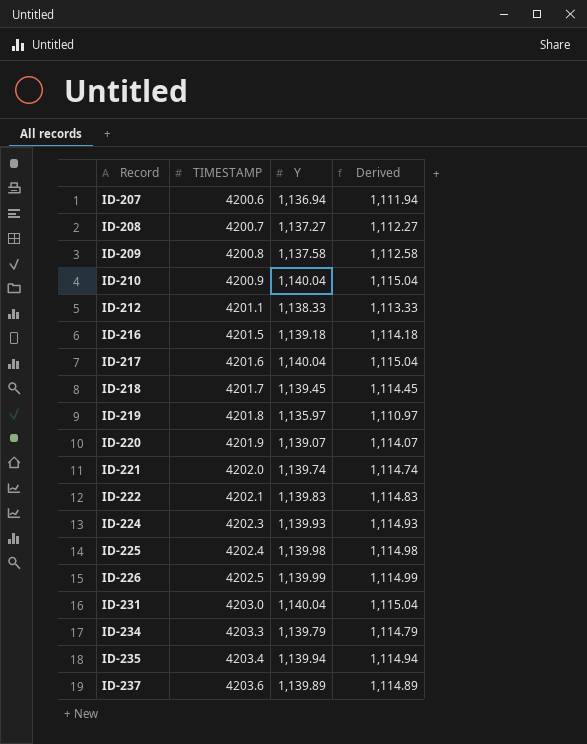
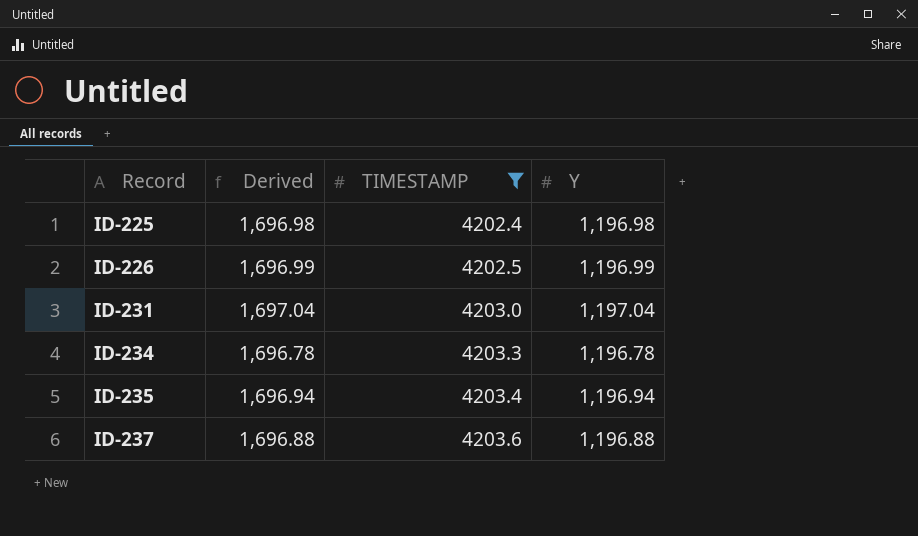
filter: none -> TIMESTAMP >= 4202.4
column Derived | formula: [Y] - 25 -> [Y] + 500
column Derived | position: 4 -> 2
ID-225 | Y: 1,139.98 -> 1,196.98
ID-226 | Y: 1,139.99 -> 1,196.99
ID-231 | Y: 1,140.04 -> 1,197.04
ID-234 | Y: 1,139.79 -> 1,196.78
ID-235 | Y: 1,139.94 -> 1,196.94
ID-237 | Y: 1,139.89 -> 1,196.88

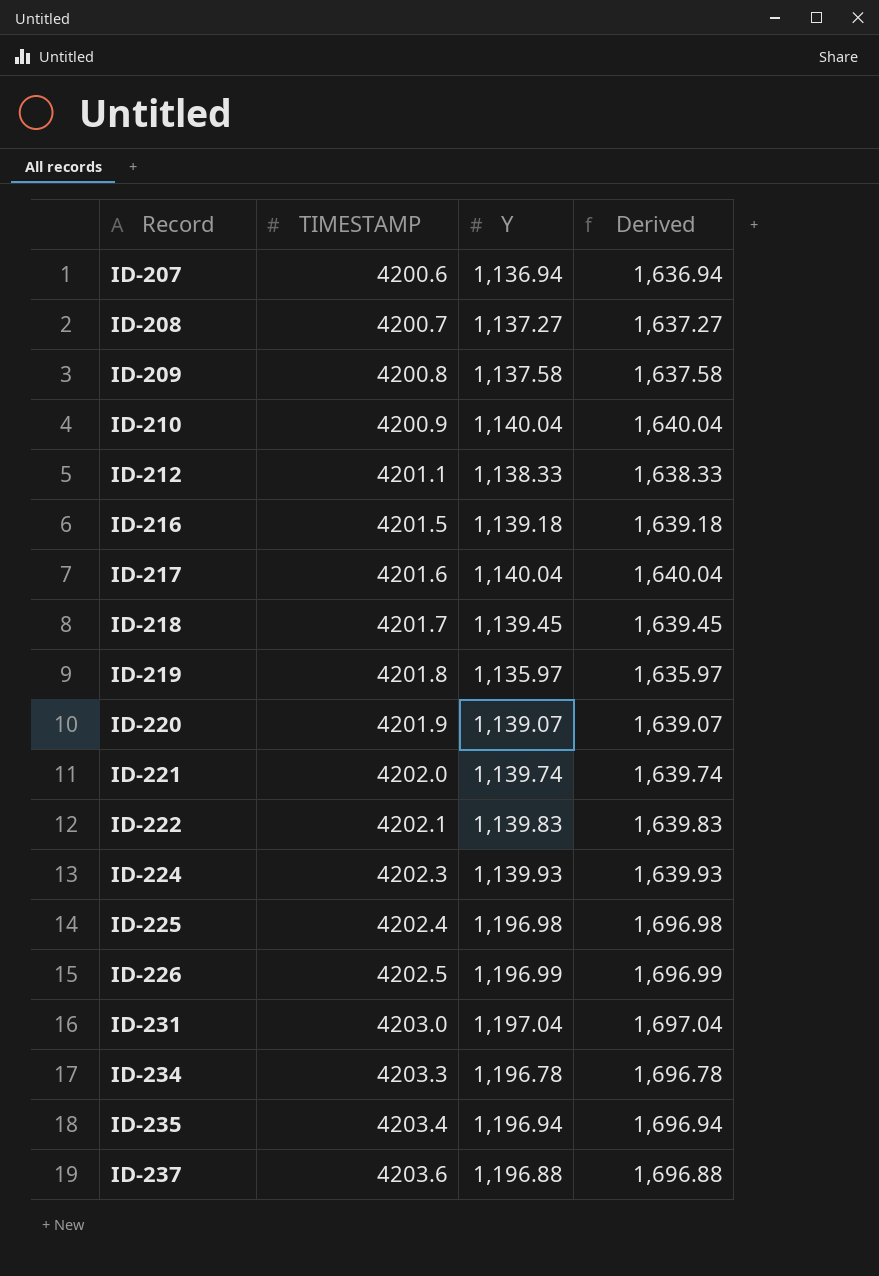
filter: TIMESTAMP >= 4202.4 -> none
column Derived | position: 2 -> 4

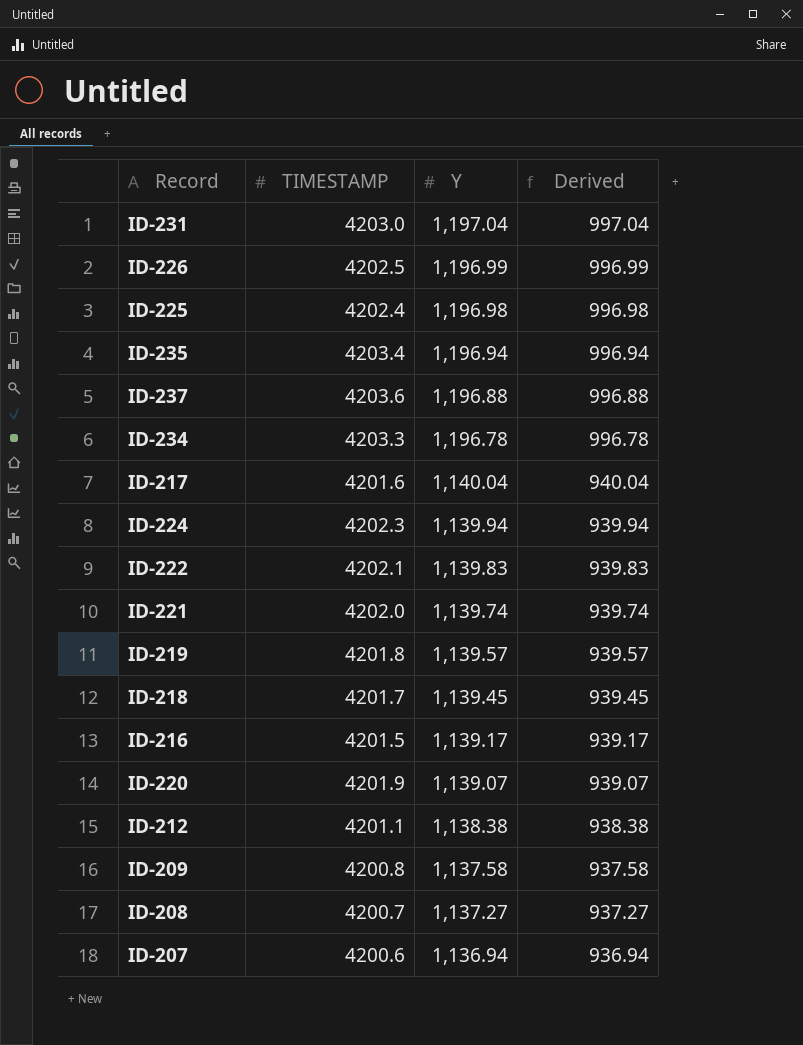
row order: Record ascending -> Y descending
column Derived | formula: [Y] + 500 -> [Y] - 200
row ID-210: 4200.9 | 1,140.04 | 1,640.04 -> none
ID-224 | Y: 1,139.93 -> 1,139.94
ID-219 | Y: 1,135.97 -> 1,139.57
ID-216 | Y: 1,139.18 -> 1,139.17
ID-212 | Y: 1,138.33 -> 1,138.38

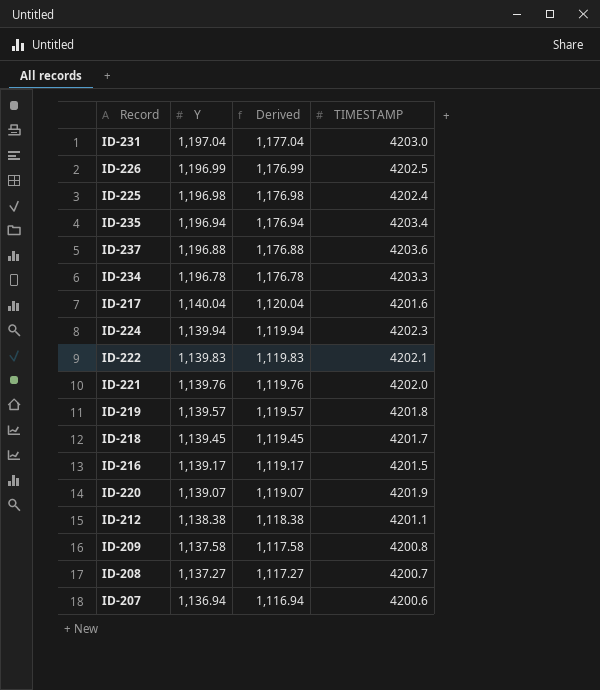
column Derived | formula: [Y] - 200 -> [Y] - 20
column TIMESTAMP | position: 2 -> 4
ID-221 | Y: 1,139.74 -> 1,139.76

